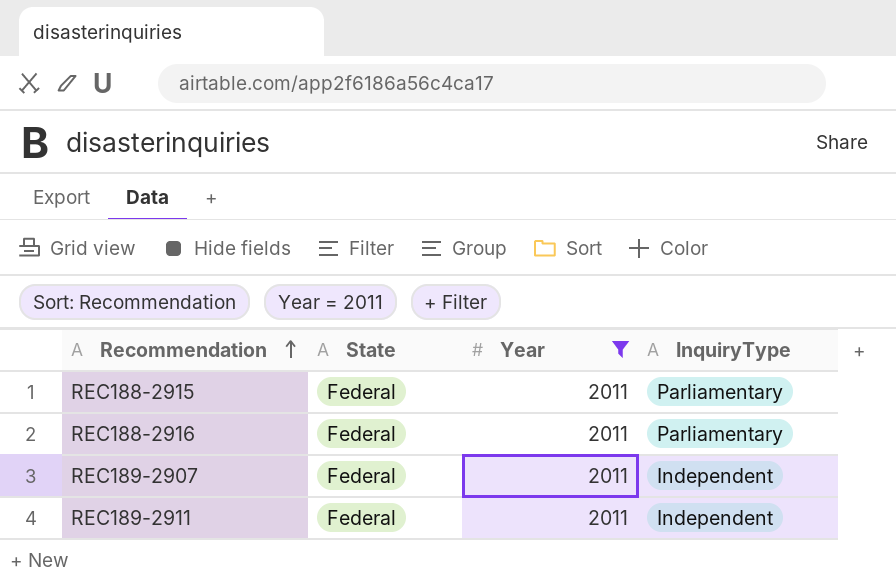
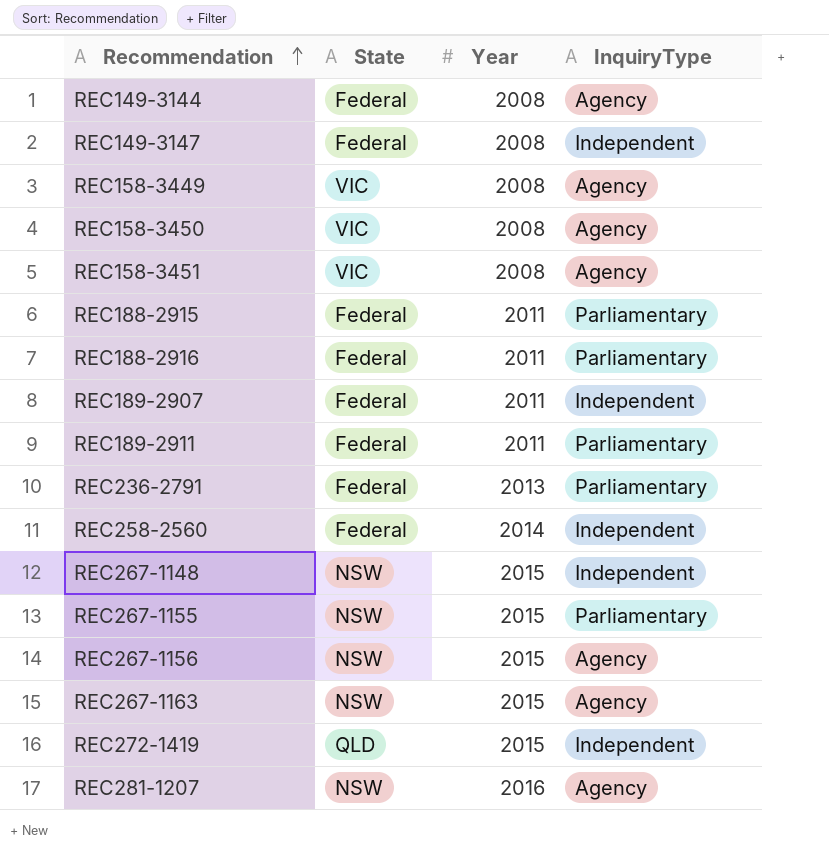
filter: Year = 2011 -> none
REC189-2911 | InquiryType: Independent -> Parliamentary

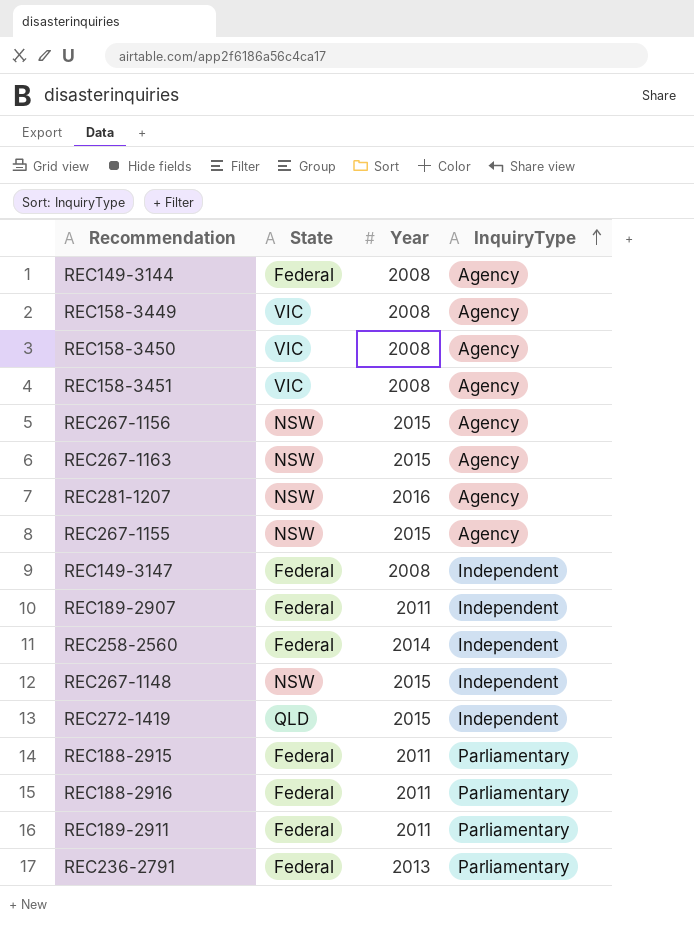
row order: Recommendation ascending -> InquiryType ascending
REC267-1155 | InquiryType: Parliamentary -> Agency

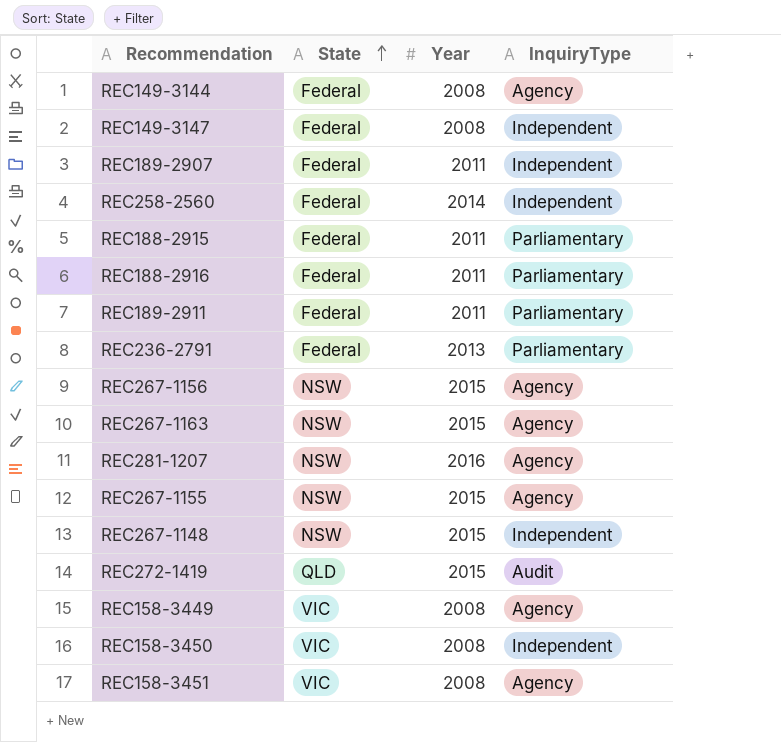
row order: InquiryType ascending -> State ascending
REC272-1419 | InquiryType: Independent -> Audit
REC158-3450 | InquiryType: Agency -> Independent

